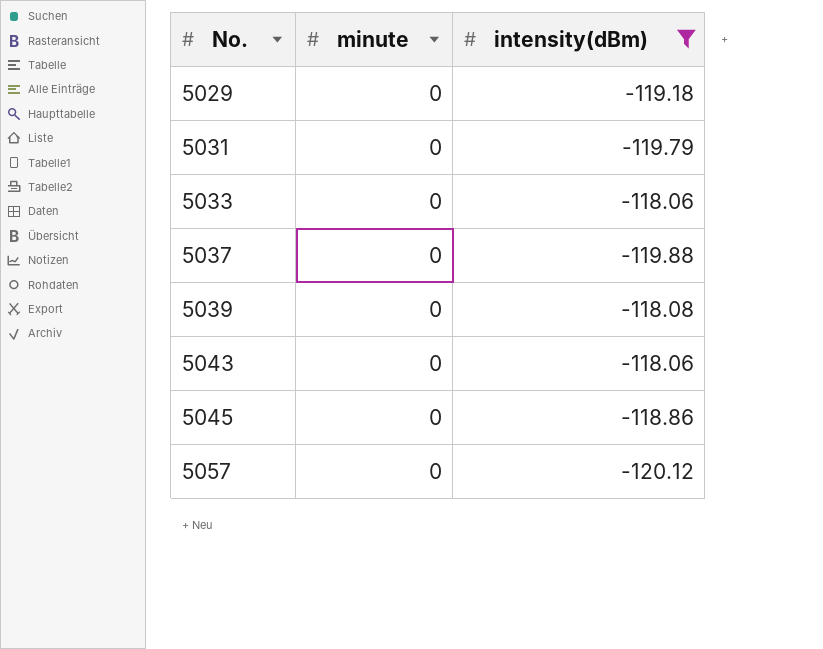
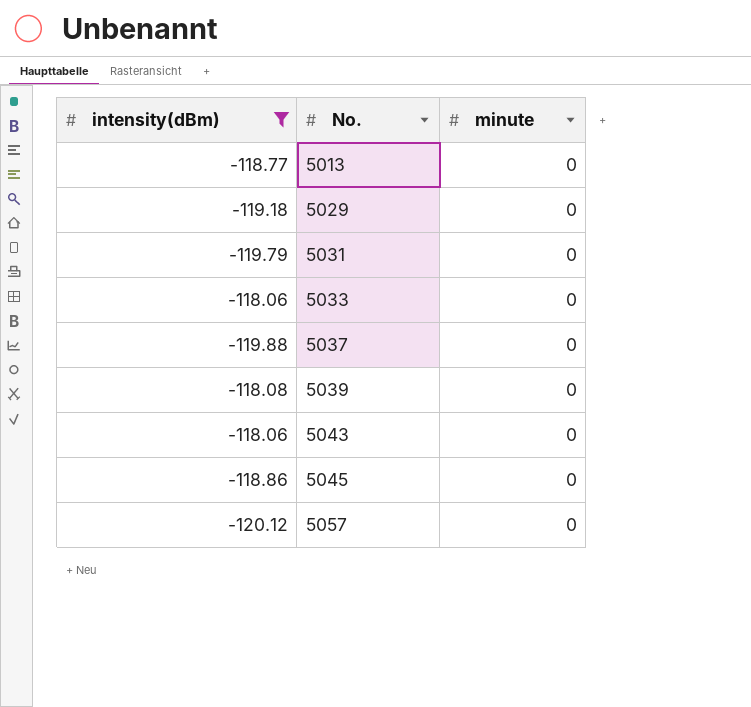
column intensity(dBm) | position: 3 -> 1
row 5013: none -> -118.77 | 0

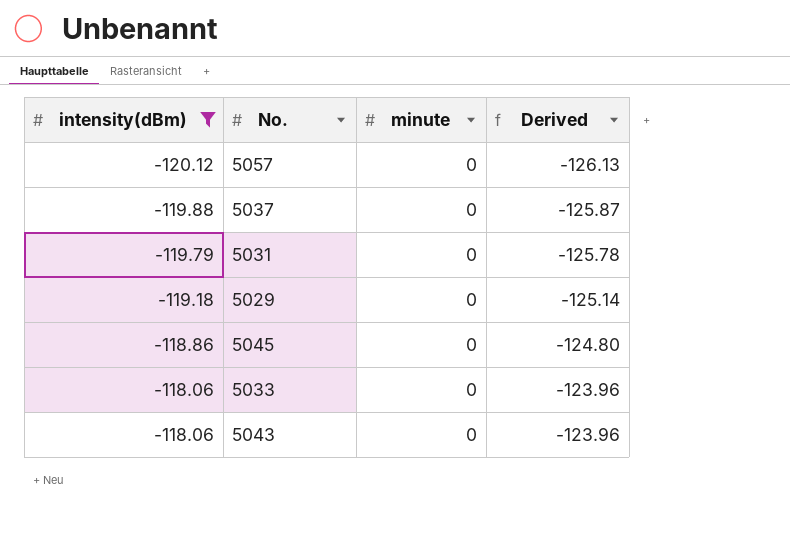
row order: No. ascending -> intensity(dBm) ascending
column Derived | formula: none -> [intensity(dBm)] * 1.05
row 5013: -118.77 | 0 -> none
row 5039: -118.08 | 0 -> none

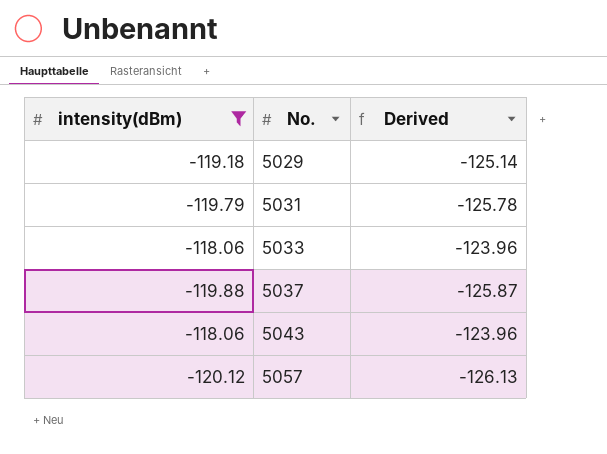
row order: intensity(dBm) ascending -> No. ascending
column minute | position: 3 -> none
row 5045: -118.86 | 0 | -124.80 -> none

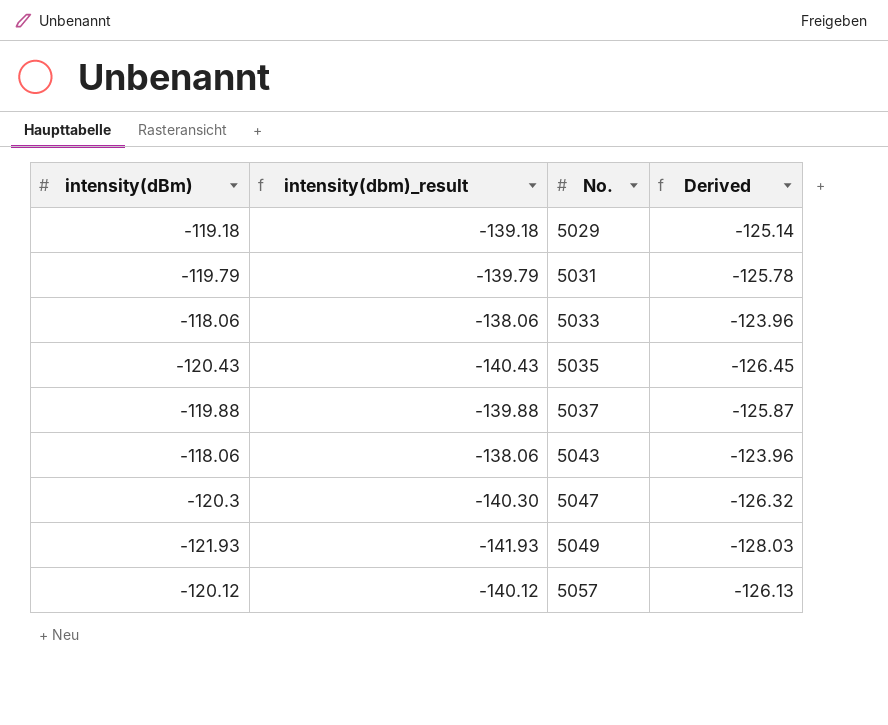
filter: intensity(dBm) >= -120.12 -> none
column intensity(dbm)_result | formula: none -> [intensity(dBm)] - 20

